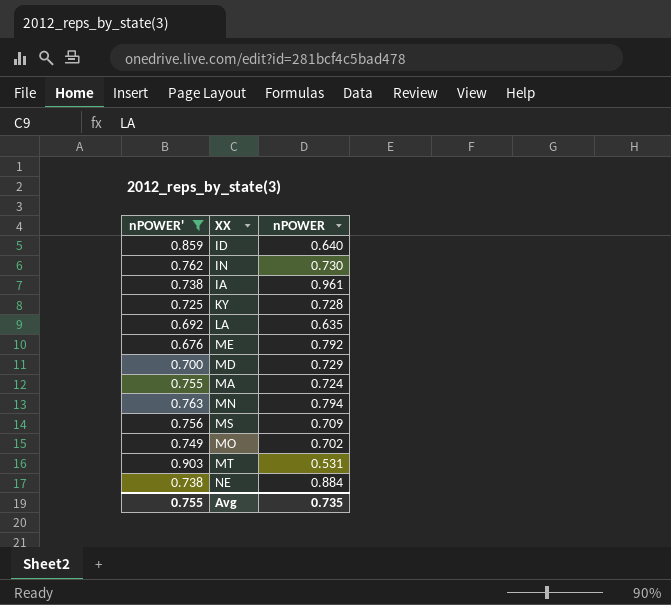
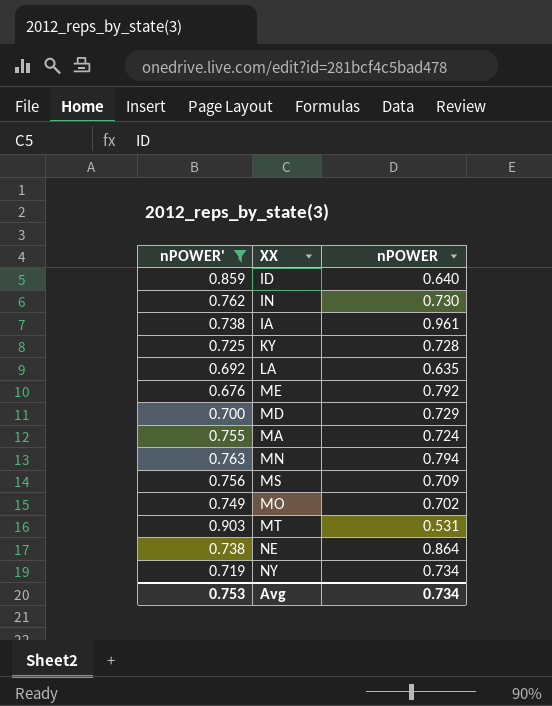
NE | nPOWER: 0.884 -> 0.864
row NY: none -> 0.719 | 0.734
Avg | nPOWER': 0.755 -> 0.753
Avg | nPOWER: 0.735 -> 0.734

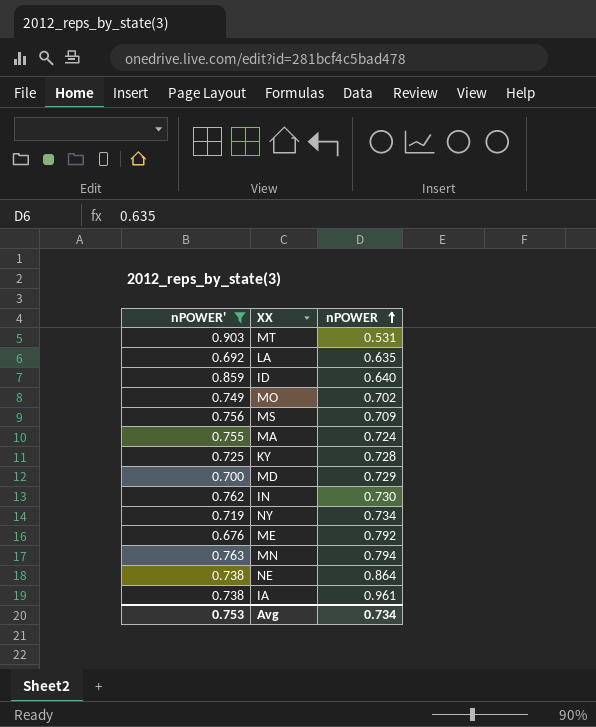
row order: none -> nPOWER ascending

